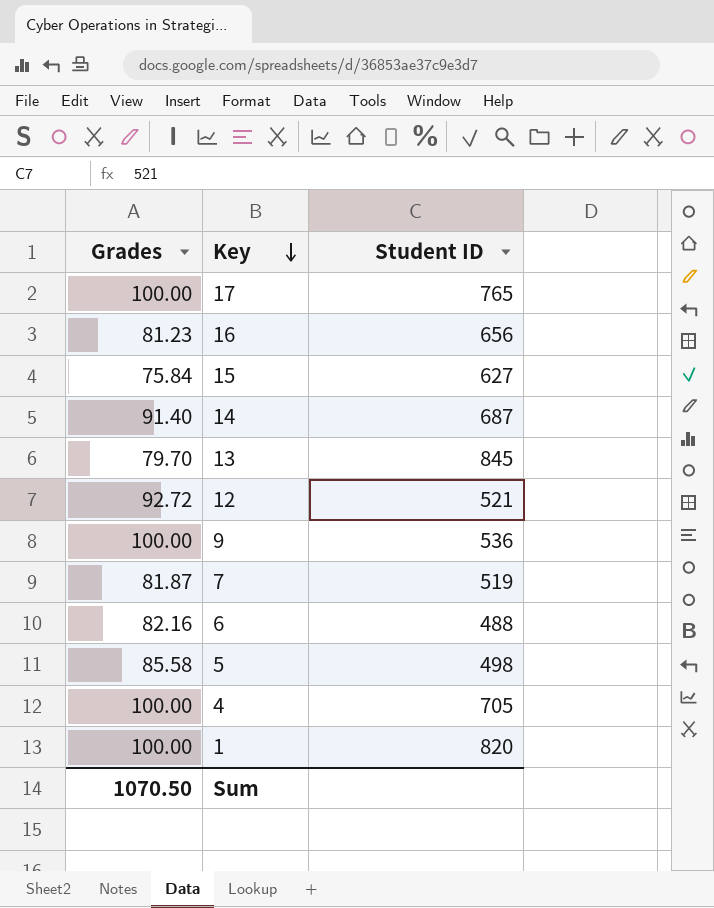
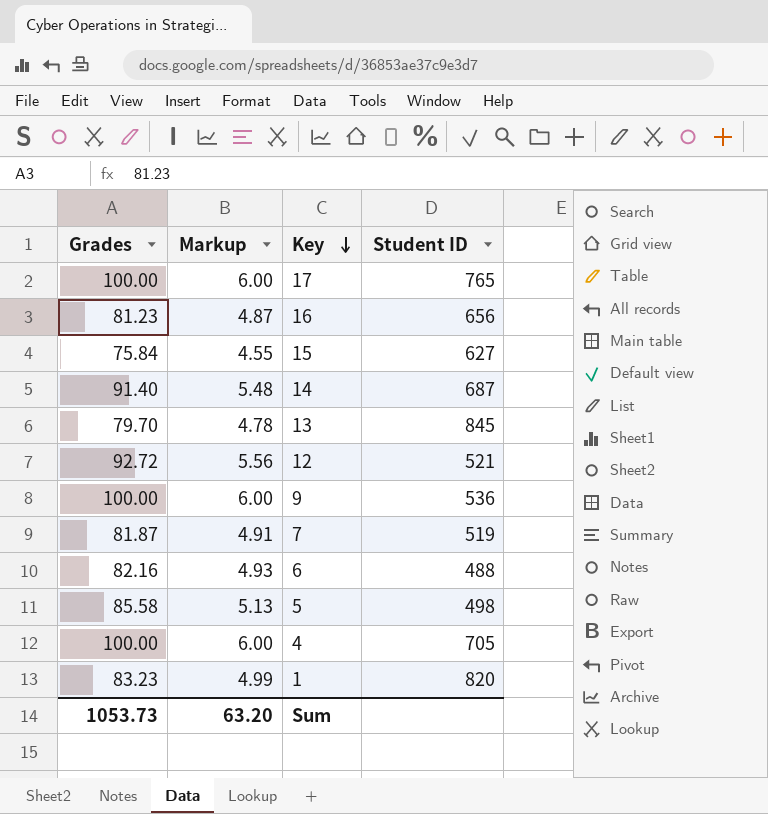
column Markup | formula: none -> [Grades] * 0.06
1 | Grades: 100.00 -> 83.23
Sum | Grades: 1070.50 -> 1053.73

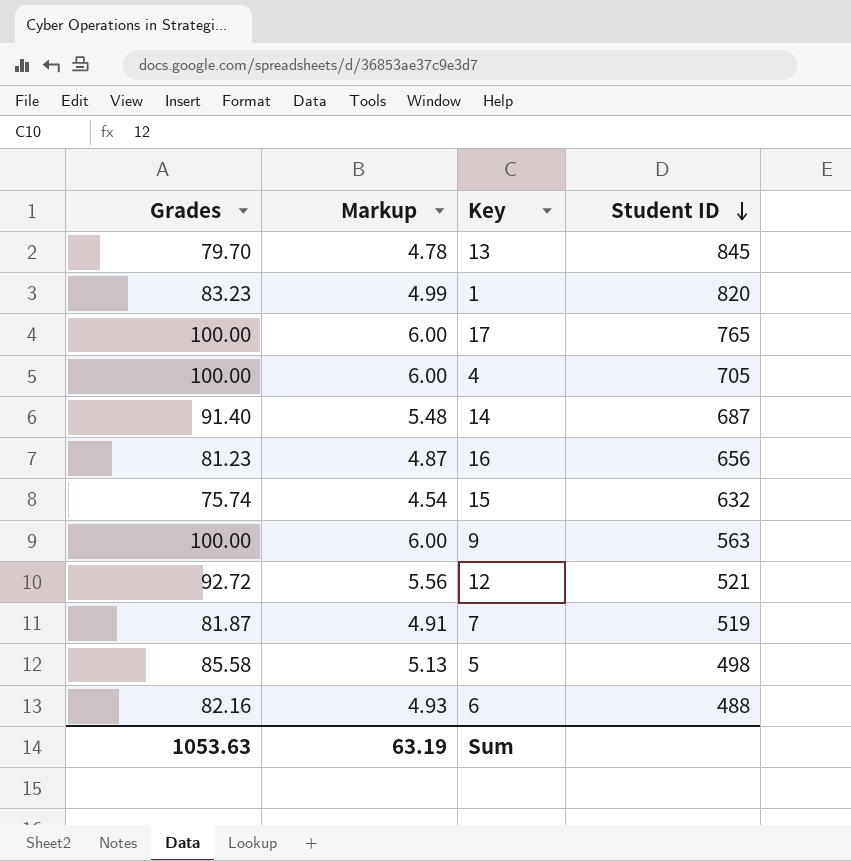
row order: Key descending -> Student ID descending
15 | Grades: 75.84 -> 75.74
15 | Markup: 4.55 -> 4.54
15 | Student ID: 627 -> 632
9 | Student ID: 536 -> 563
Sum | Grades: 1053.73 -> 1053.63
Sum | Markup: 63.20 -> 63.19

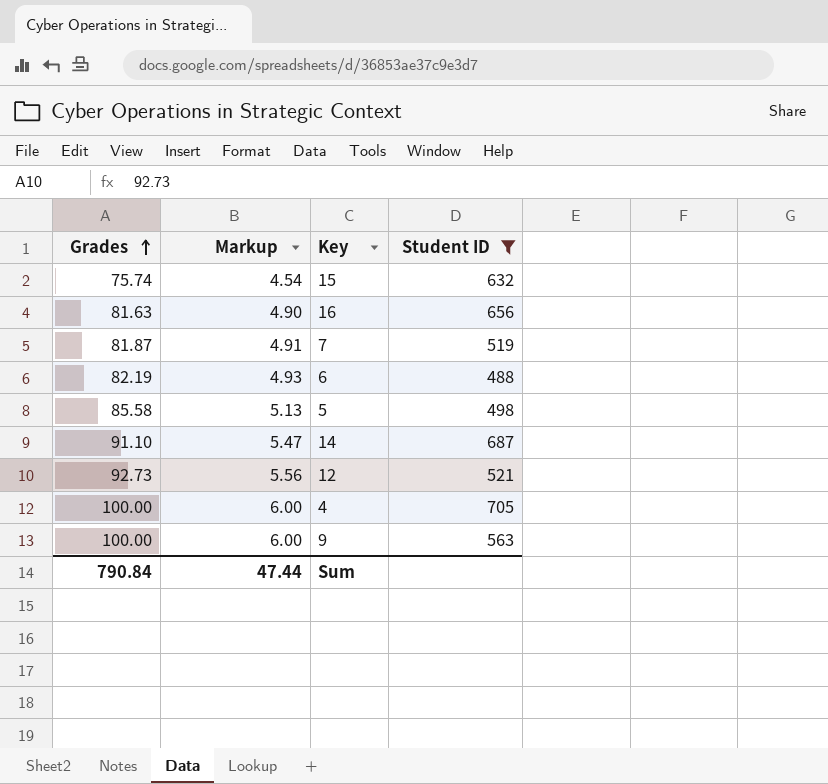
filter: none -> Student ID <= 705
row order: Student ID descending -> Grades ascending
16 | Grades: 81.23 -> 81.63
16 | Markup: 4.87 -> 4.90
6 | Grades: 82.16 -> 82.19
14 | Grades: 91.40 -> 91.10
14 | Markup: 5.48 -> 5.47
12 | Grades: 92.72 -> 92.73
Sum | Grades: 1053.63 -> 790.84
Sum | Markup: 63.19 -> 47.44

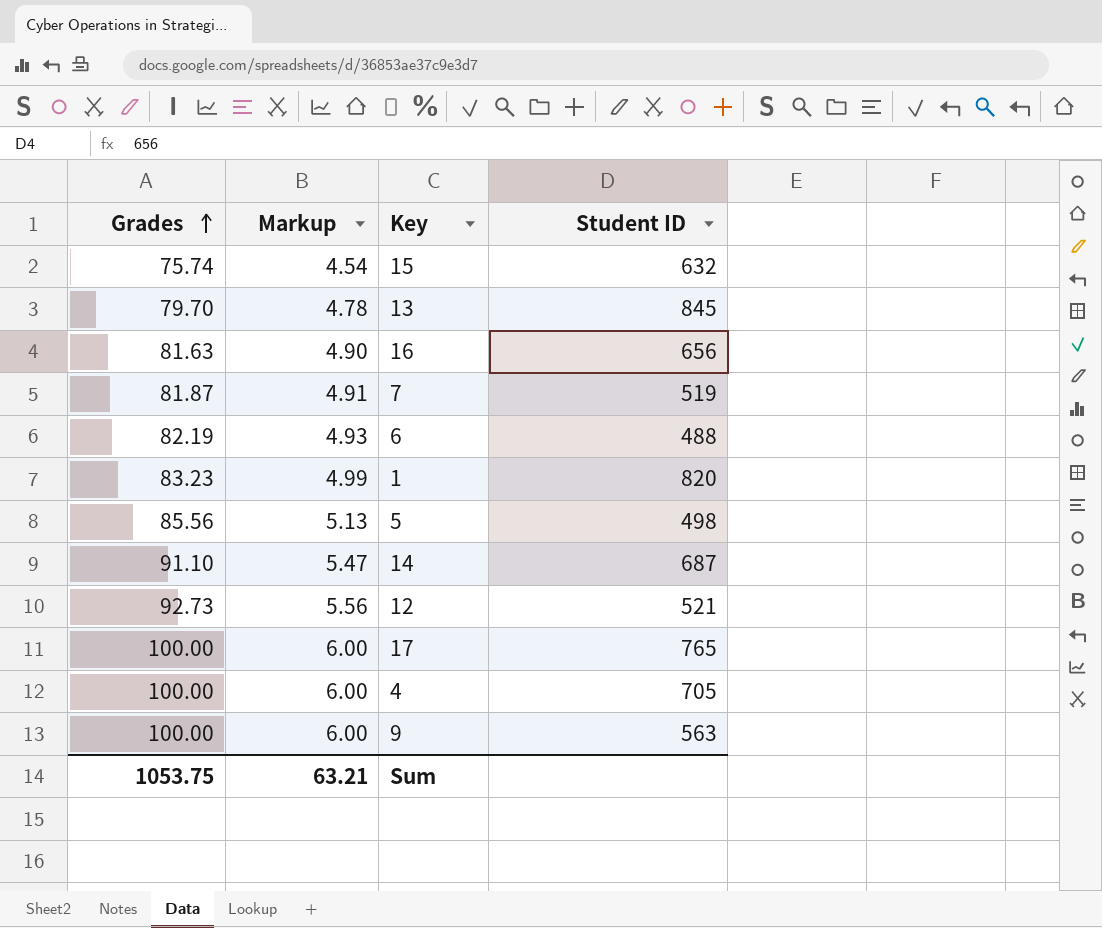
filter: Student ID <= 705 -> none
5 | Grades: 85.58 -> 85.56
Sum | Grades: 790.84 -> 1053.75
Sum | Markup: 47.44 -> 63.21

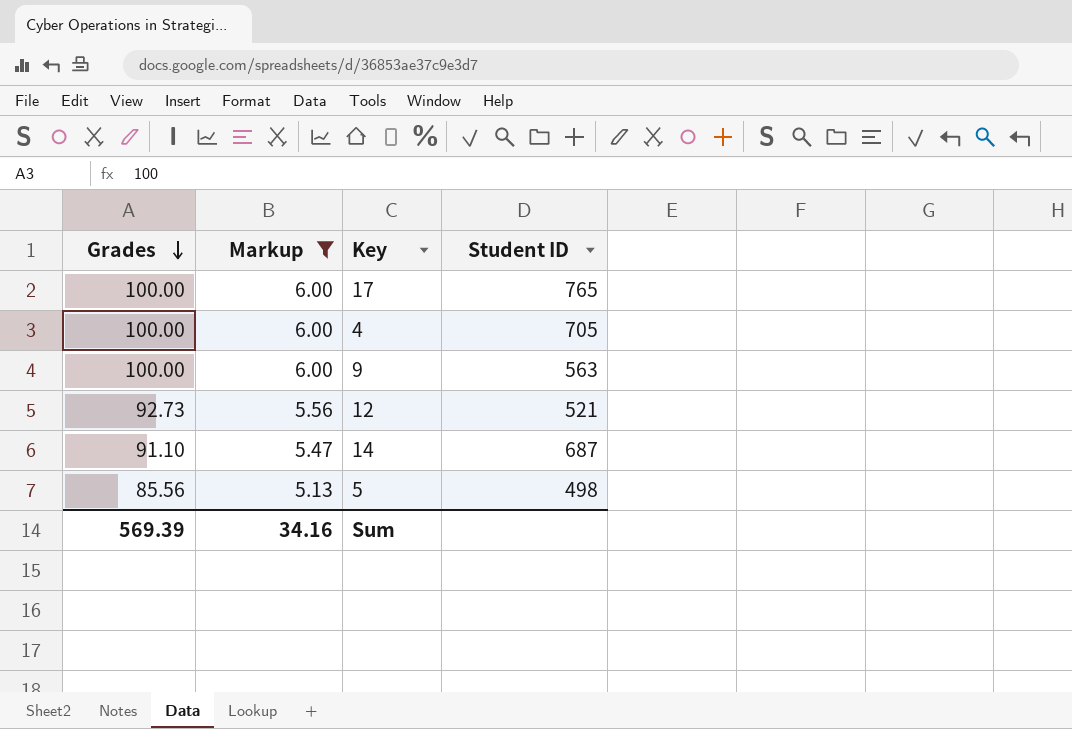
filter: none -> Markup >= 5.13
row order: Grades ascending -> Grades descending
Sum | Grades: 1053.75 -> 569.39
Sum | Markup: 63.21 -> 34.16

